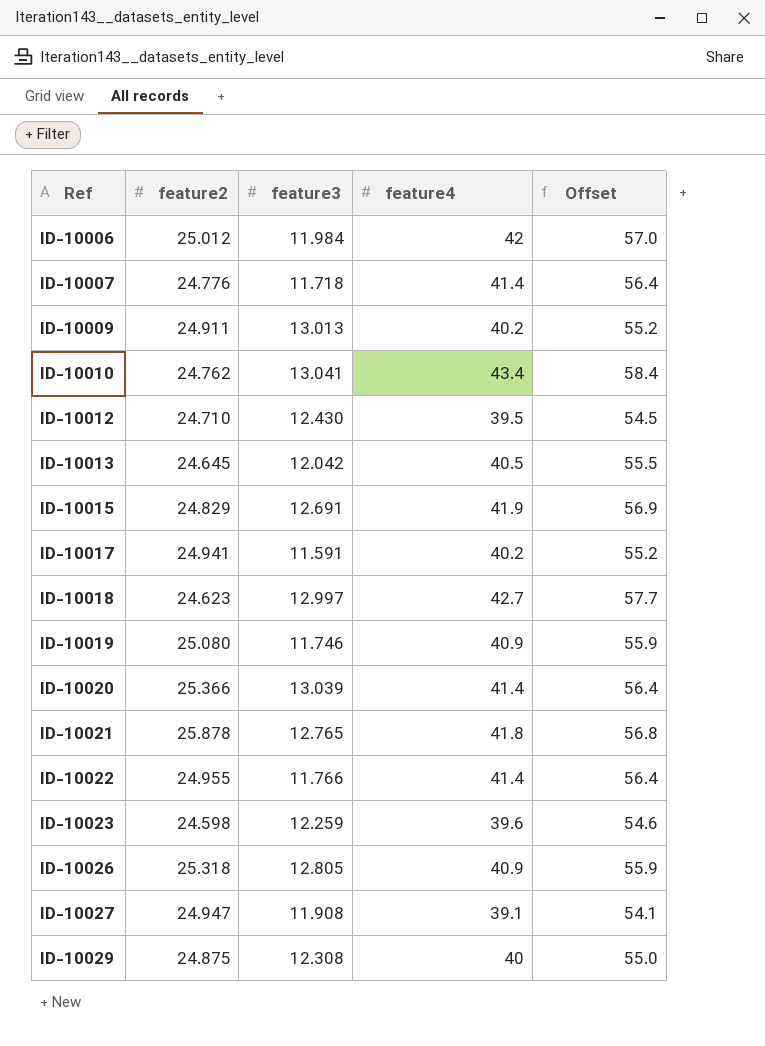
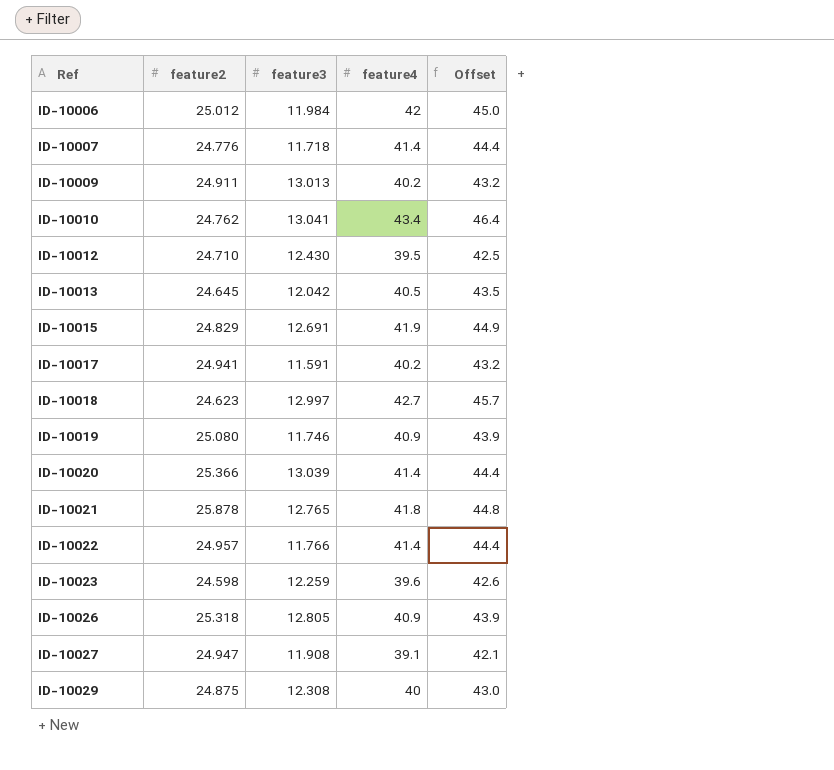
column Offset | formula: [feature4] + 15 -> [feature4] + 3
ID-10022 | feature2: 24.955 -> 24.957

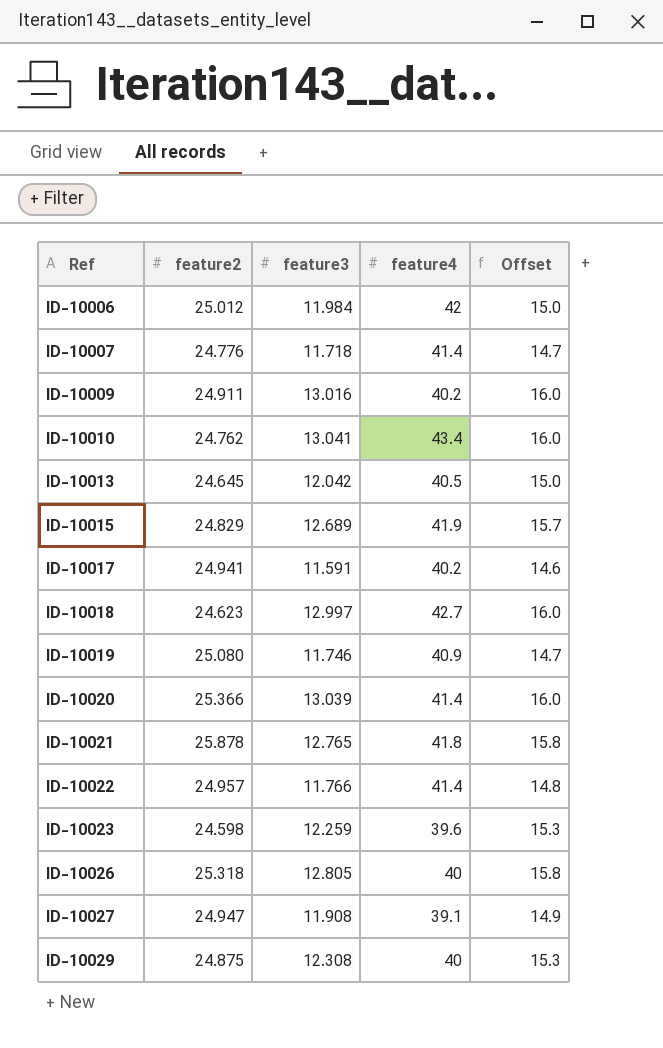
column Offset | formula: [feature4] + 3 -> [feature3] + 3
row ID-10012: 24.710 | 12.430 | 39.5 | 42.5 -> none
ID-10009 | feature3: 13.013 -> 13.016
ID-10015 | feature3: 12.691 -> 12.689
ID-10026 | feature4: 40.9 -> 40

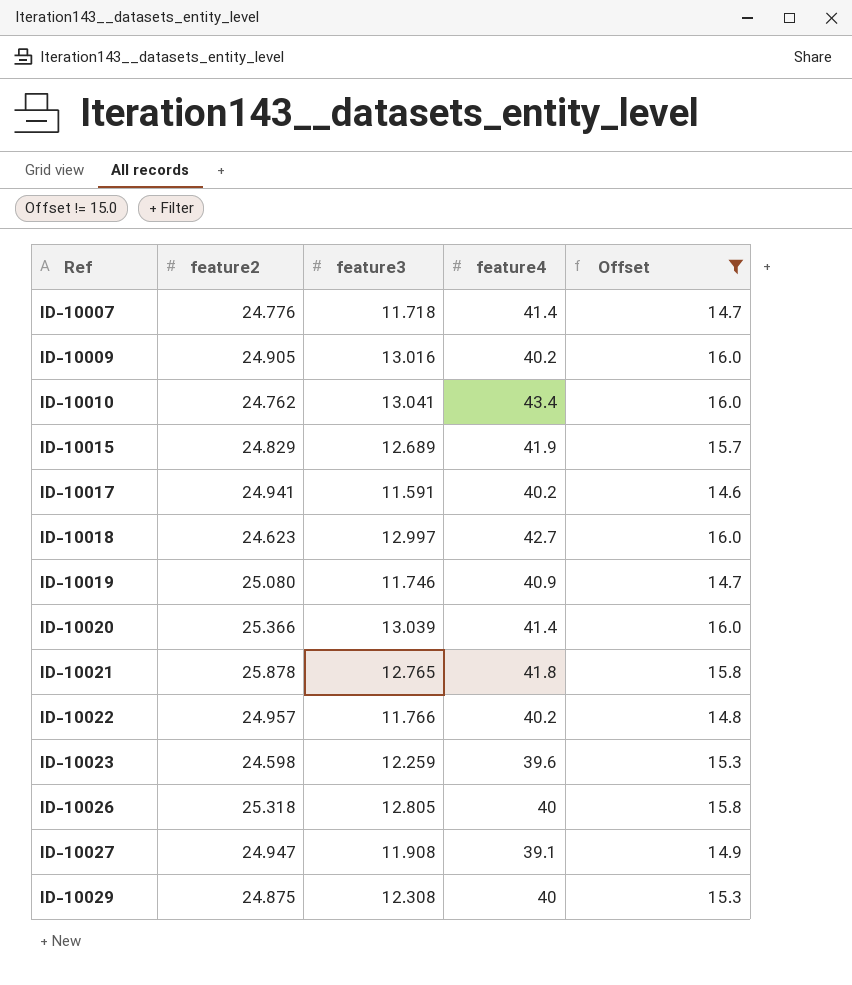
filter: none -> Offset != 15.0
ID-10009 | feature2: 24.911 -> 24.905
ID-10022 | feature4: 41.4 -> 40.2

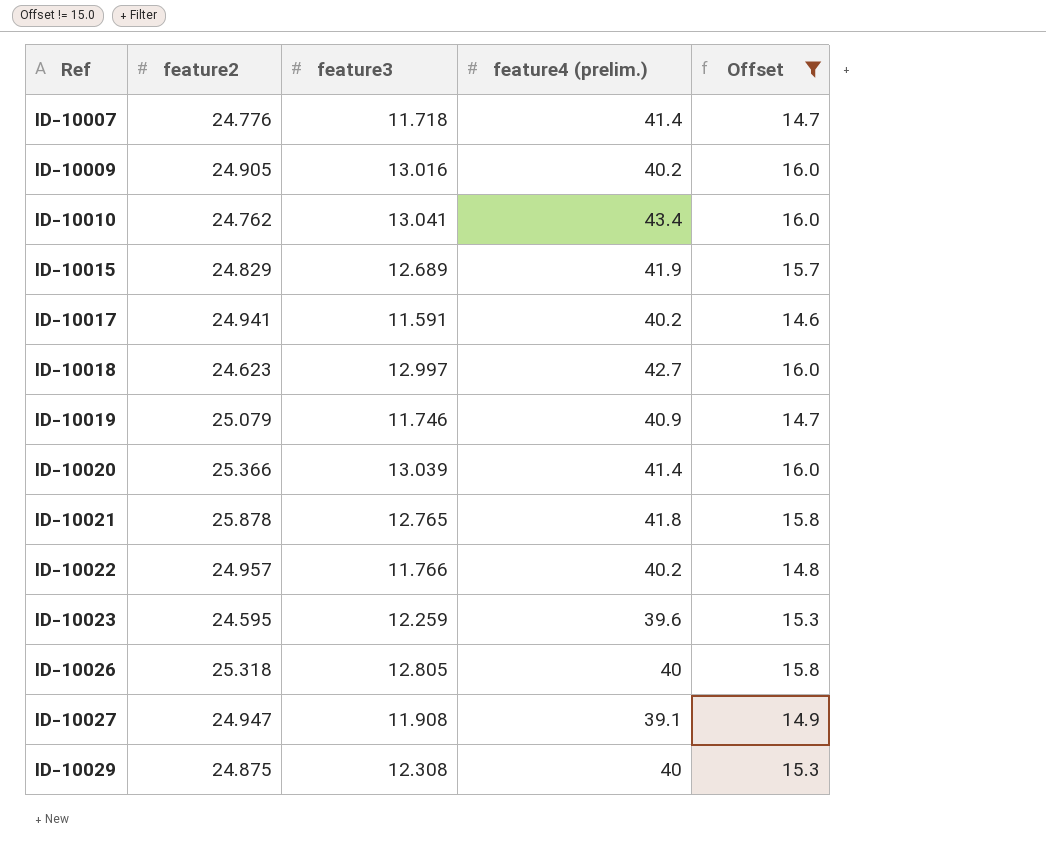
column name: feature4 -> feature4 (prelim.)
ID-10019 | feature2: 25.080 -> 25.079
ID-10023 | feature2: 24.598 -> 24.595

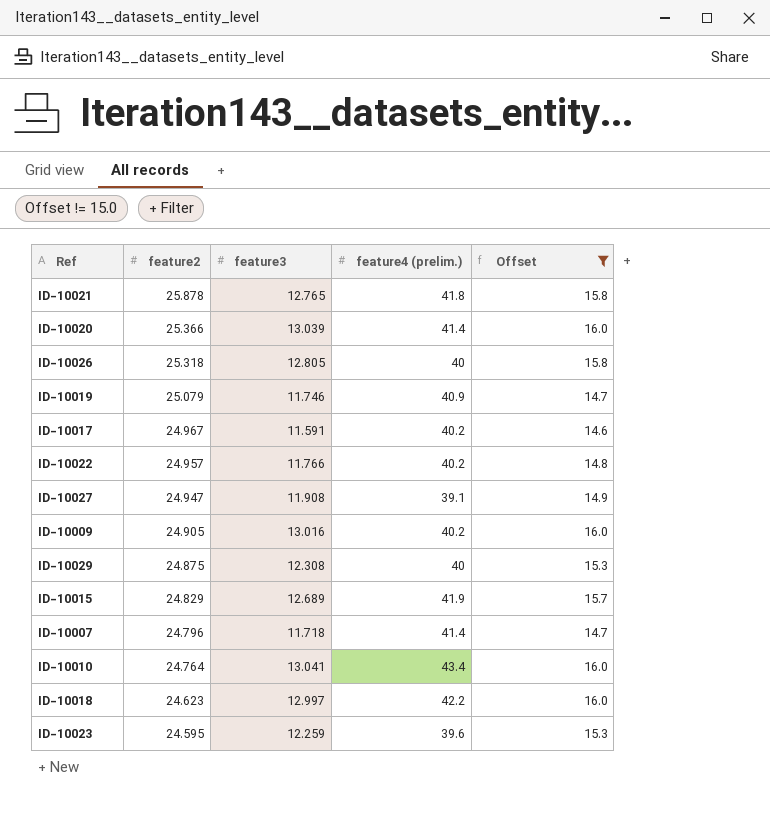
row order: Ref ascending -> feature2 descending
ID-10017 | feature2: 24.941 -> 24.967
ID-10007 | feature2: 24.776 -> 24.796
ID-10010 | feature2: 24.762 -> 24.764
ID-10018 | feature4 (prelim.): 42.7 -> 42.2

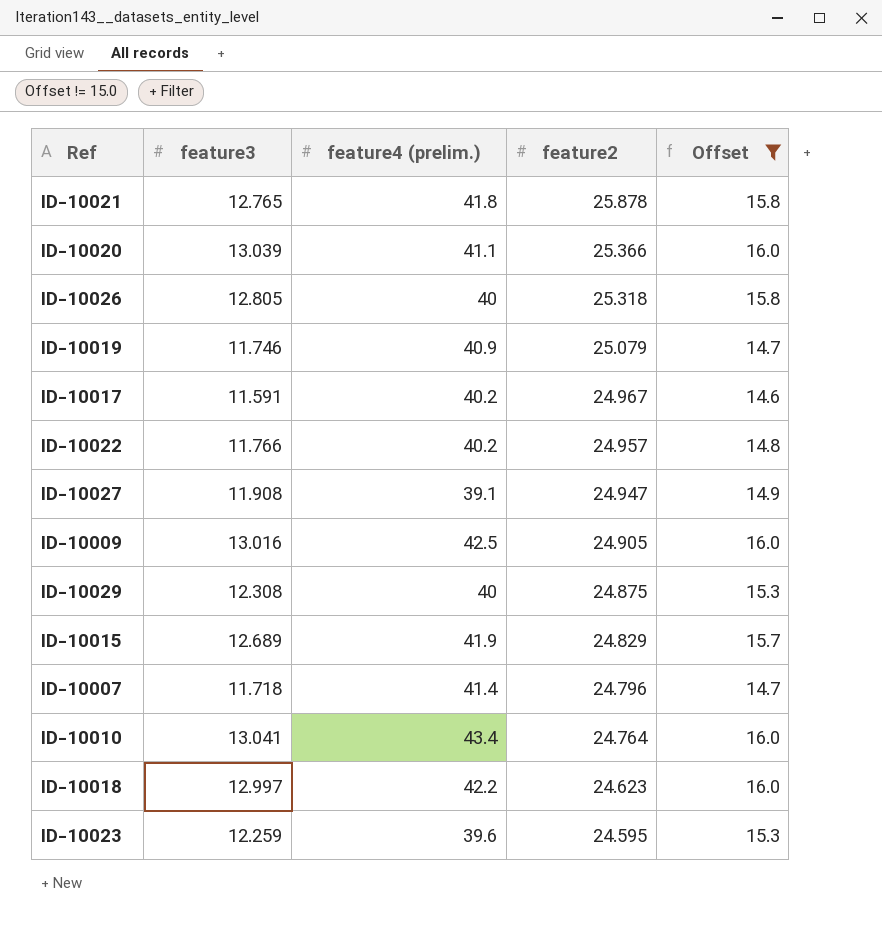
column feature2 | position: 2 -> 4
ID-10020 | feature4 (prelim.): 41.4 -> 41.1
ID-10009 | feature4 (prelim.): 40.2 -> 42.5

